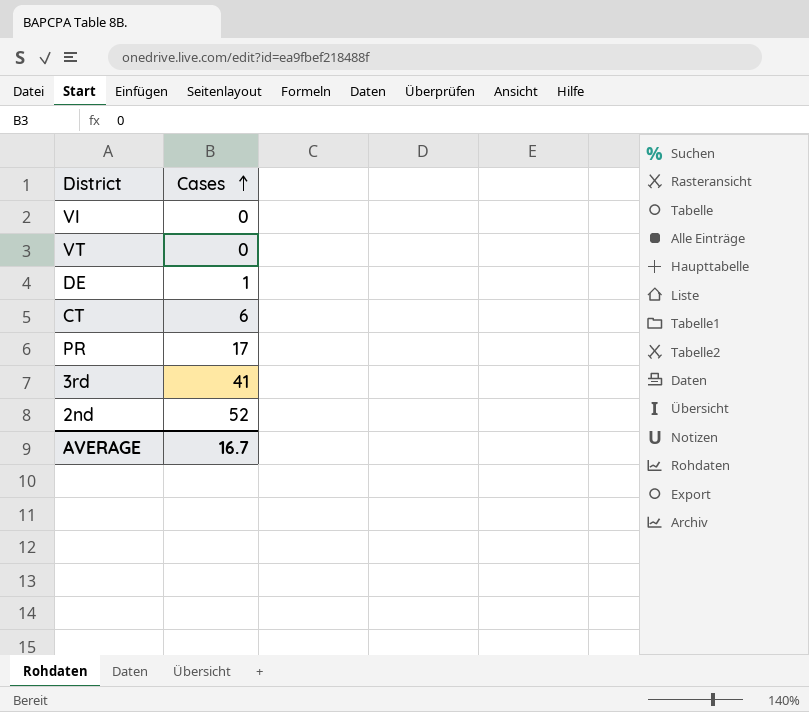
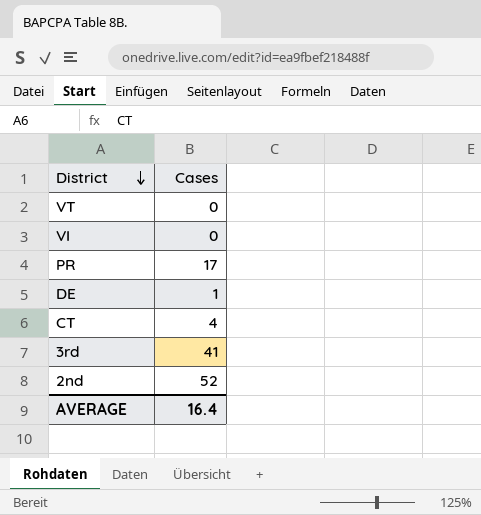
row order: Cases ascending -> District descending
CT | Cases: 6 -> 4
AVERAGE | Cases: 16.7 -> 16.4

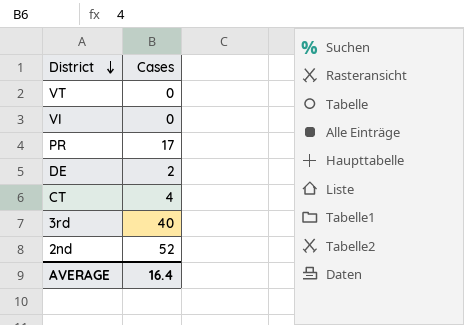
DE | Cases: 1 -> 2
3rd | Cases: 41 -> 40

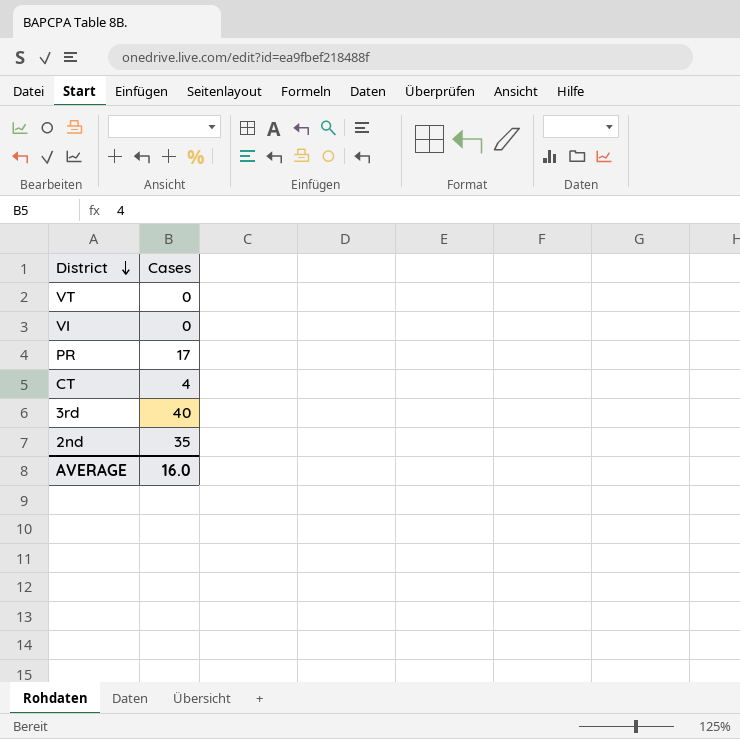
row DE: 2 -> none
2nd | Cases: 52 -> 35
AVERAGE | Cases: 16.4 -> 16.0

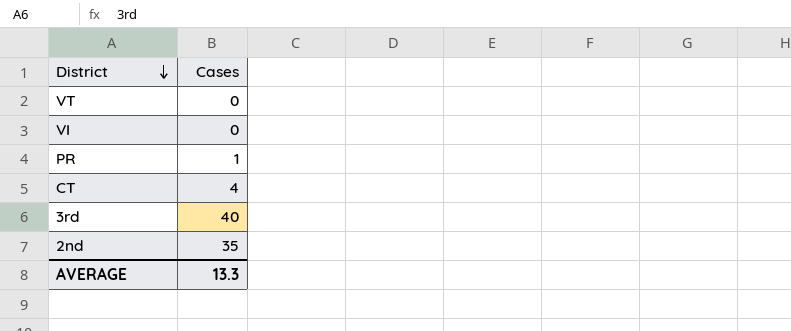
PR | Cases: 17 -> 1
AVERAGE | Cases: 16.0 -> 13.3

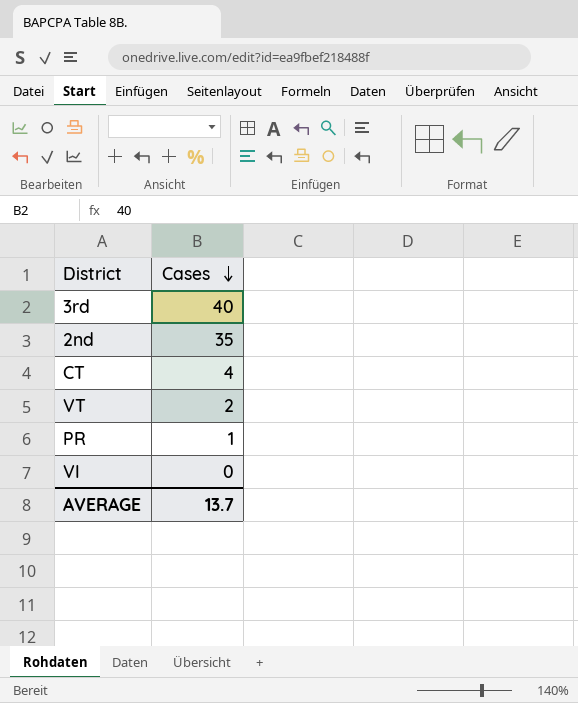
row order: District descending -> Cases descending
VT | Cases: 0 -> 2
AVERAGE | Cases: 13.3 -> 13.7

